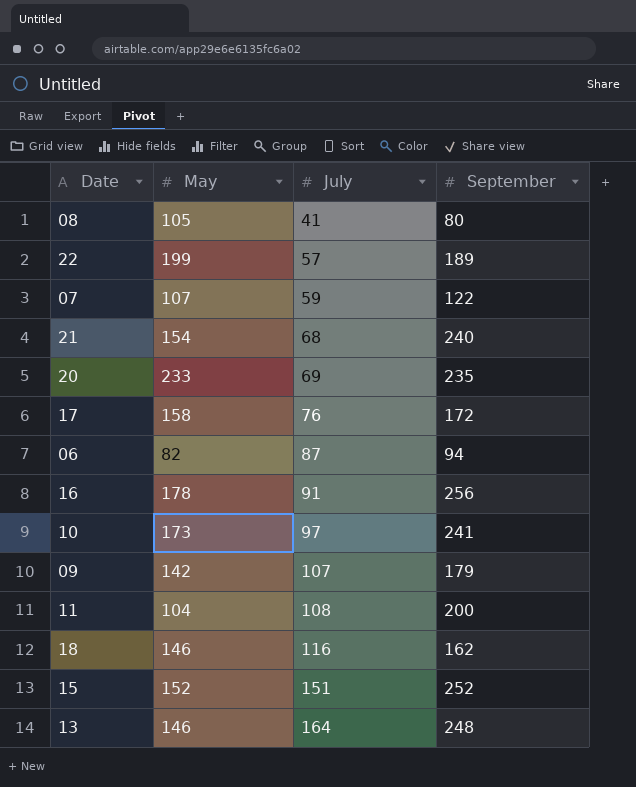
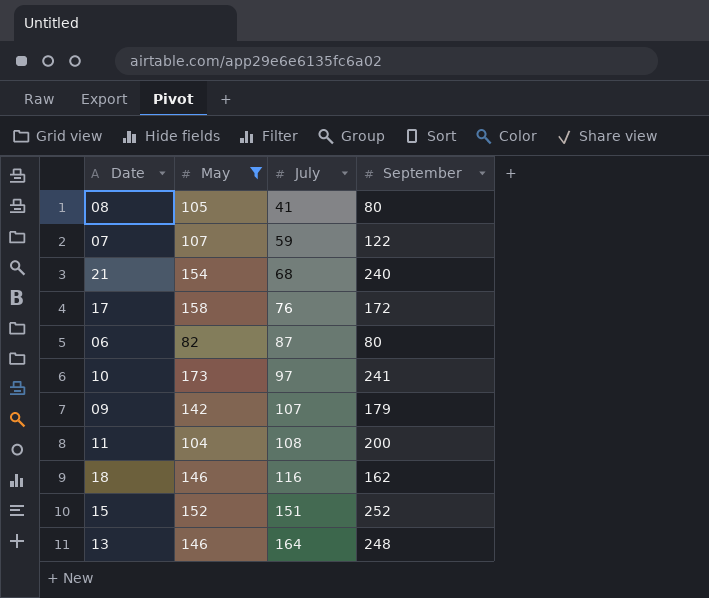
filter: none -> May <= 173
06 | September: 94 -> 80

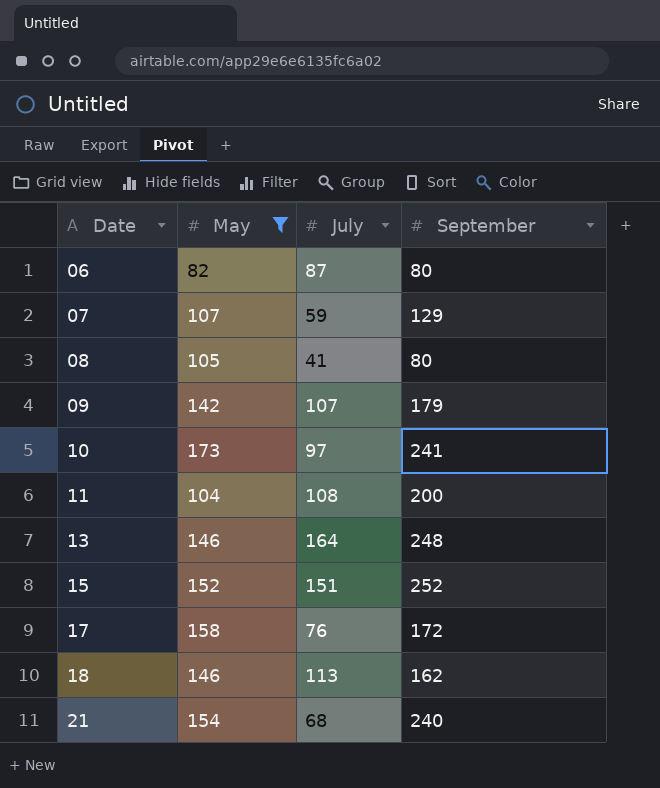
row order: July ascending -> Date ascending
07 | September: 122 -> 129
18 | July: 116 -> 113

